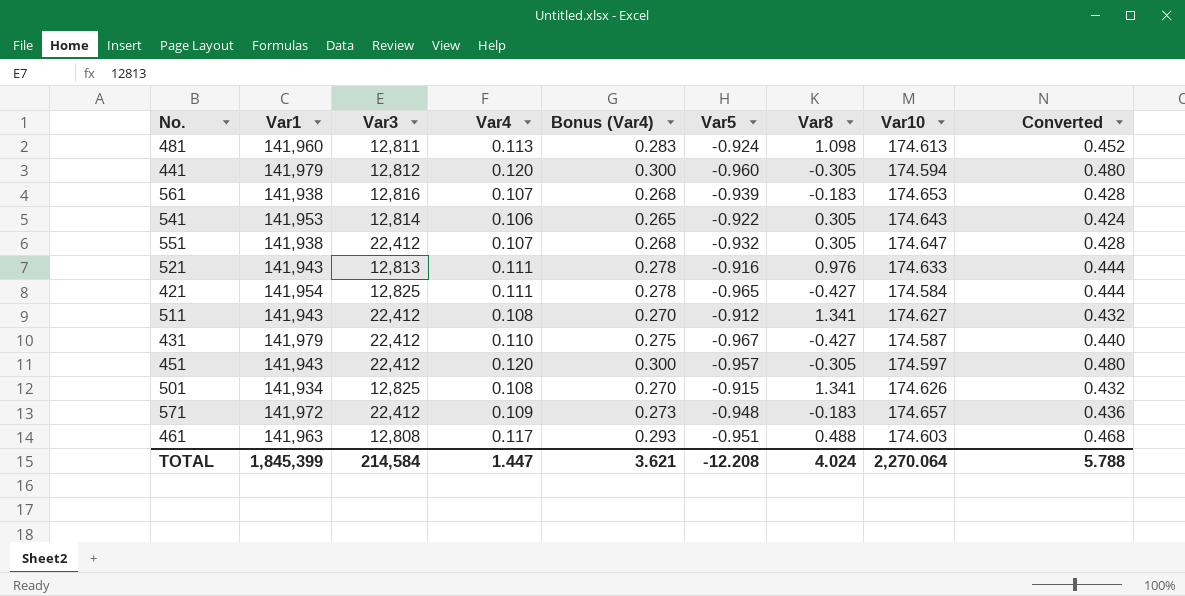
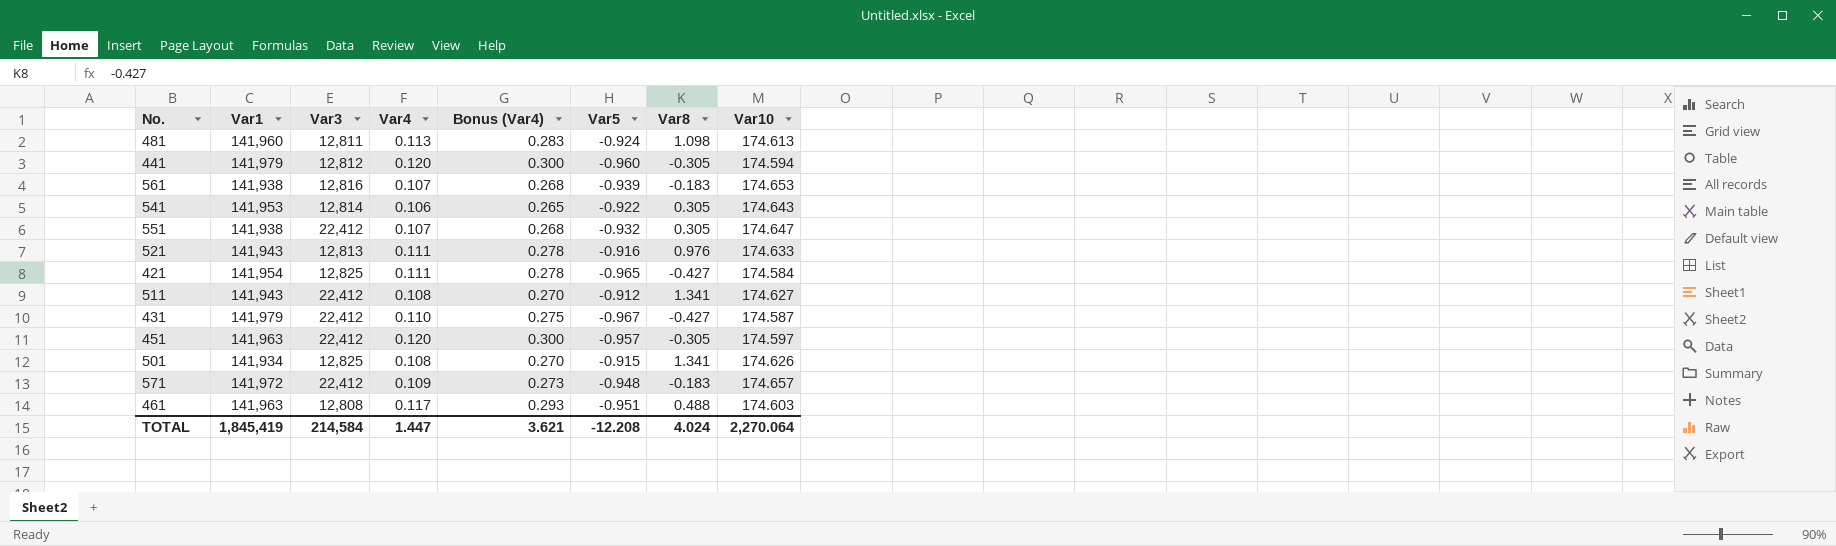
column Converted | formula: [Var4] * 4 -> none
451 | Var1: 141,943 -> 141,963
TOTAL | Var1: 1,845,399 -> 1,845,419

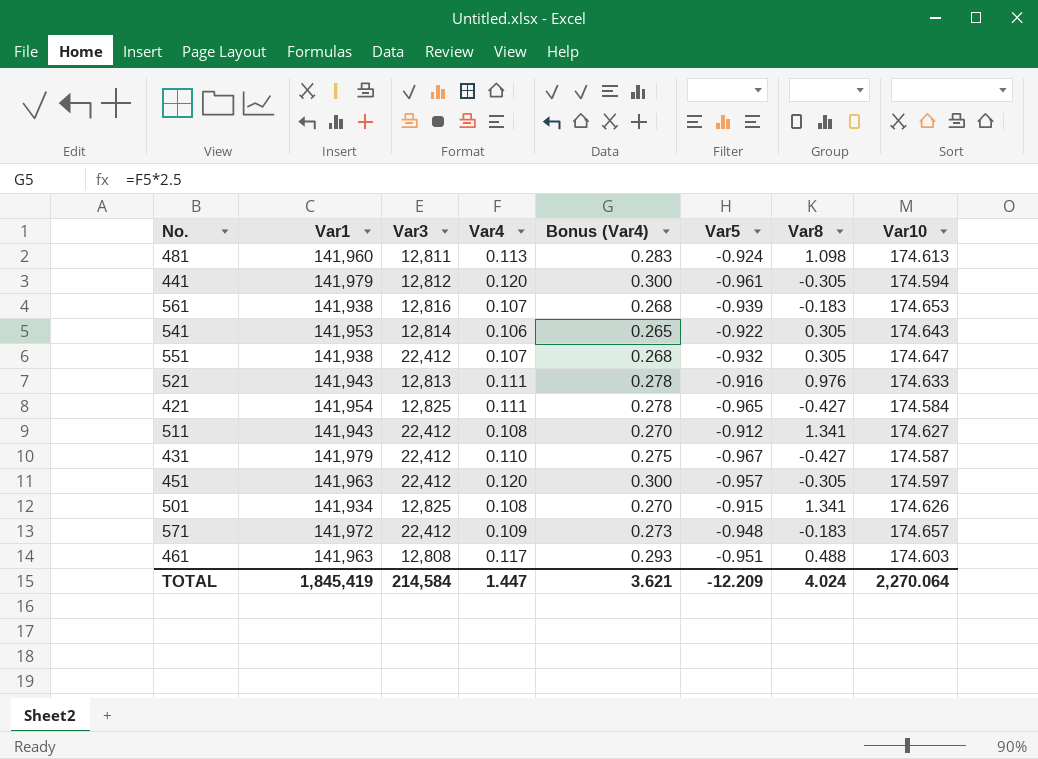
441 | Var5: -0.960 -> -0.961
TOTAL | Var5: -12.208 -> -12.209

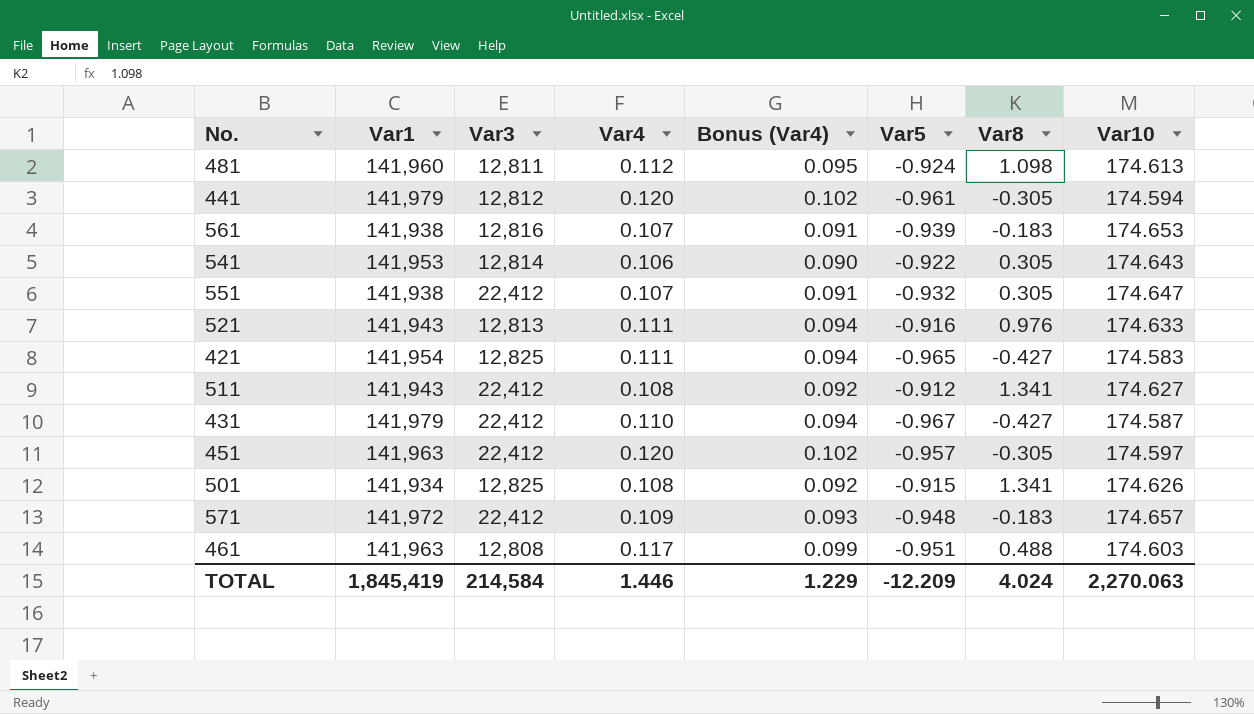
column Bonus (Var4) | formula: [Var4] * 2.5 -> [Var4] * 0.85
481 | Var4: 0.113 -> 0.112
421 | Var10: 174.584 -> 174.583
TOTAL | Var4: 1.447 -> 1.446
TOTAL | Bonus (Var4): 3.621 -> 1.229
TOTAL | Var10: 2,270.064 -> 2,270.063

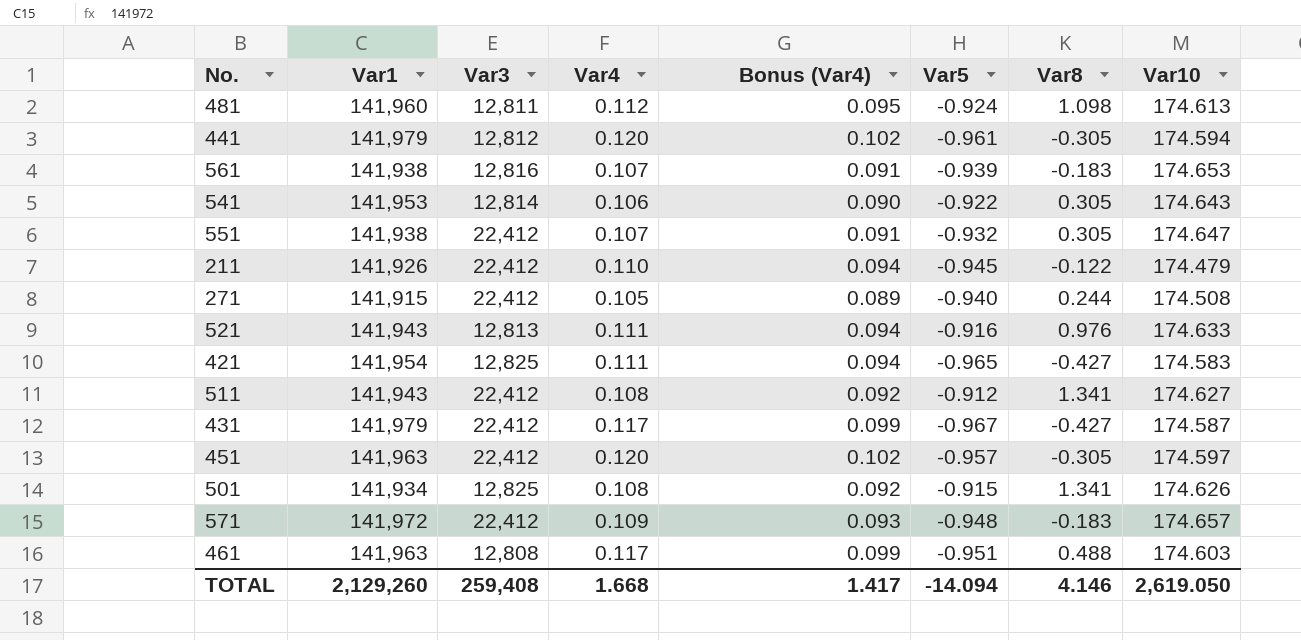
row 211: none -> 141,926 | 22,412 | 0.110 | 0.094 | -0.945 | -0.122 | 174.479
row 271: none -> 141,915 | 22,412 | 0.105 | 0.089 | -0.940 | 0.244 | 174.508
431 | Var4: 0.110 -> 0.117
431 | Bonus (Var4): 0.094 -> 0.099
TOTAL | Var1: 1,845,419 -> 2,129,260
TOTAL | Var3: 214,584 -> 259,408
TOTAL | Var4: 1.446 -> 1.668
TOTAL | Bonus (Var4): 1.229 -> 1.417
TOTAL | Var5: -12.209 -> -14.094
TOTAL | Var8: 4.024 -> 4.146
TOTAL | Var10: 2,270.063 -> 2,619.050

